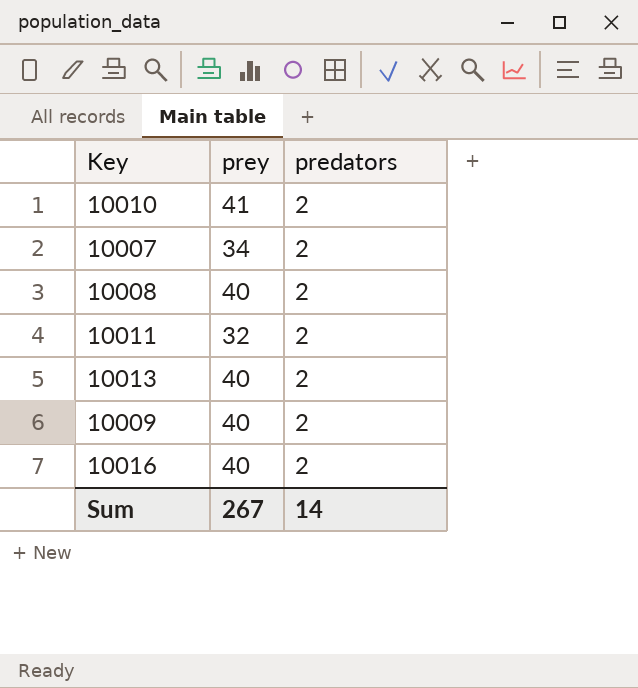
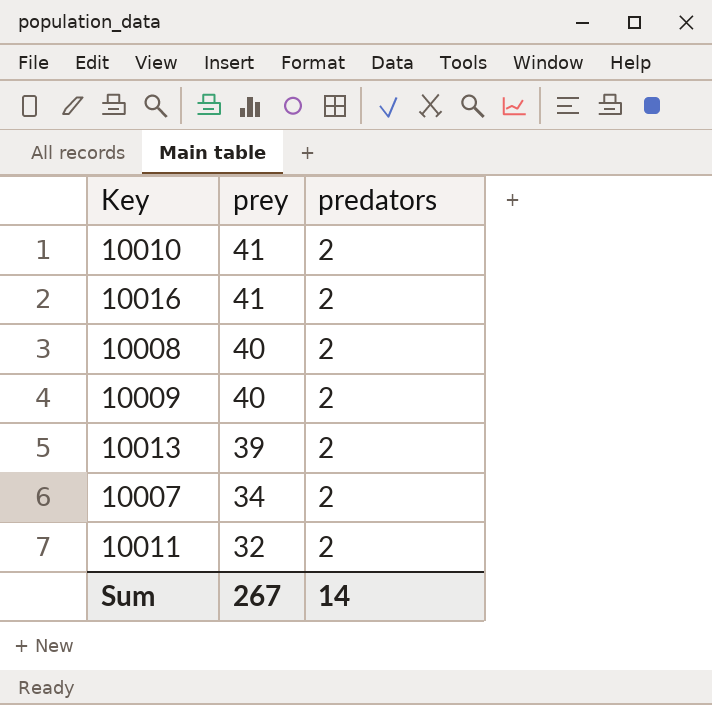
row order: none -> prey descending
10016 | prey: 40 -> 41
10013 | prey: 40 -> 39

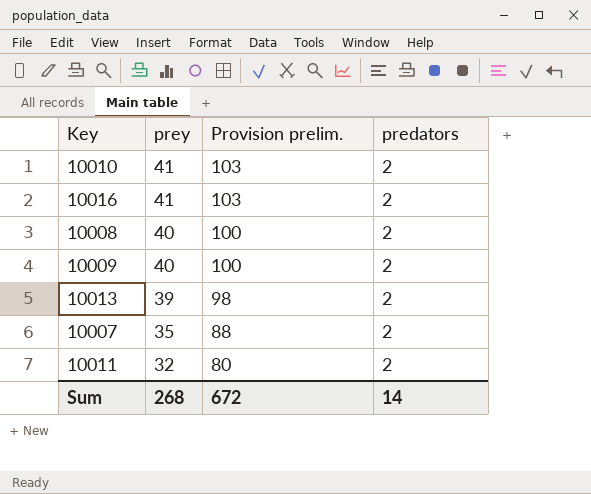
column Provision prelim. | formula: none -> [prey] * 2.5
10007 | prey: 34 -> 35
Sum | prey: 267 -> 268

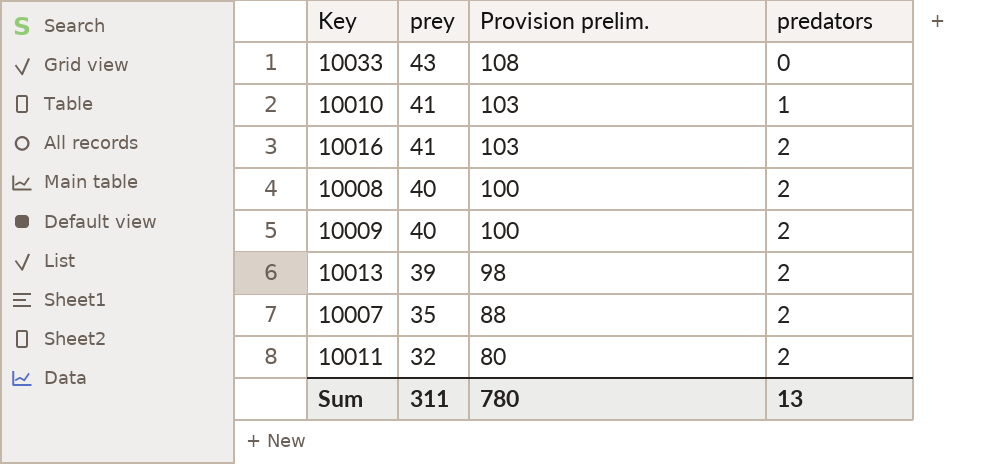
row 10033: none -> 43 | 108 | 0
10010 | predators: 2 -> 1
Sum | prey: 268 -> 311
Sum | Provision prelim.: 672 -> 780
Sum | predators: 14 -> 13

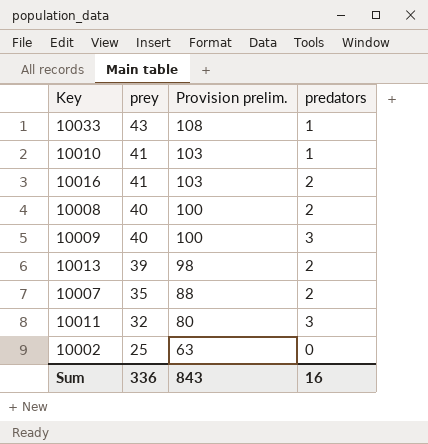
10033 | predators: 0 -> 1
10009 | predators: 2 -> 3
10011 | predators: 2 -> 3
row 10002: none -> 25 | 63 | 0
Sum | prey: 311 -> 336
Sum | Provision prelim.: 780 -> 843
Sum | predators: 13 -> 16

